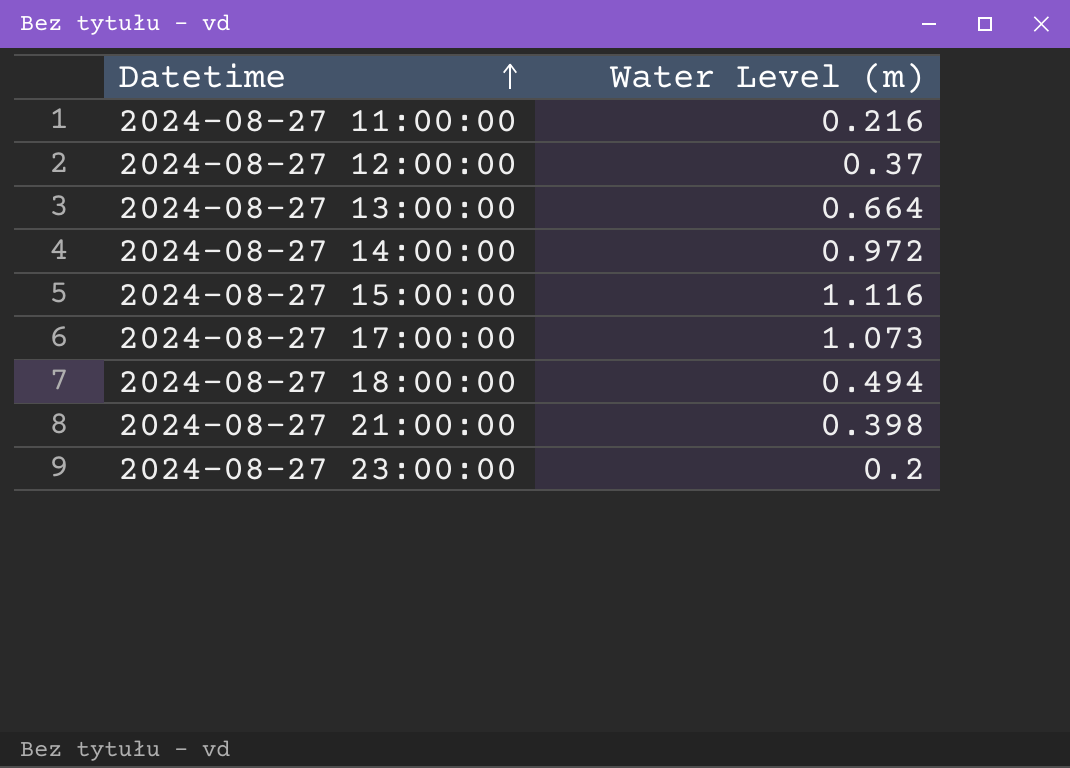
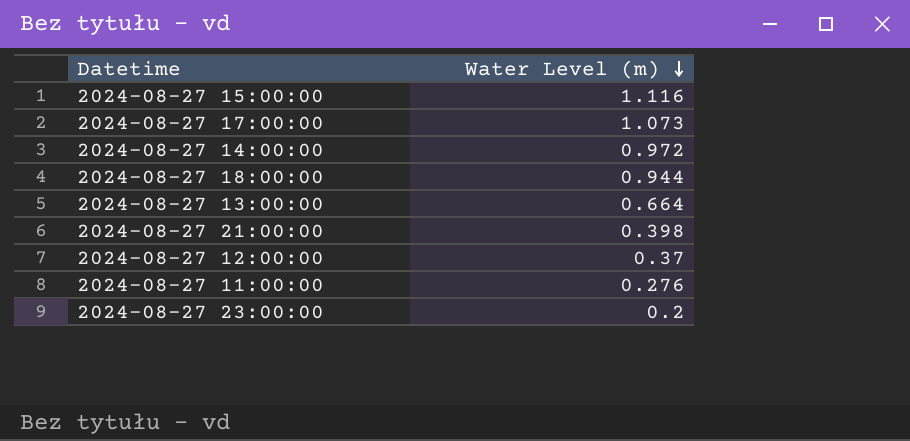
row order: Datetime ascending -> Water Level (m) descending
2024-08-27 18:00:00 | Water Level (m): 0.494 -> 0.944
2024-08-27 11:00:00 | Water Level (m): 0.216 -> 0.276

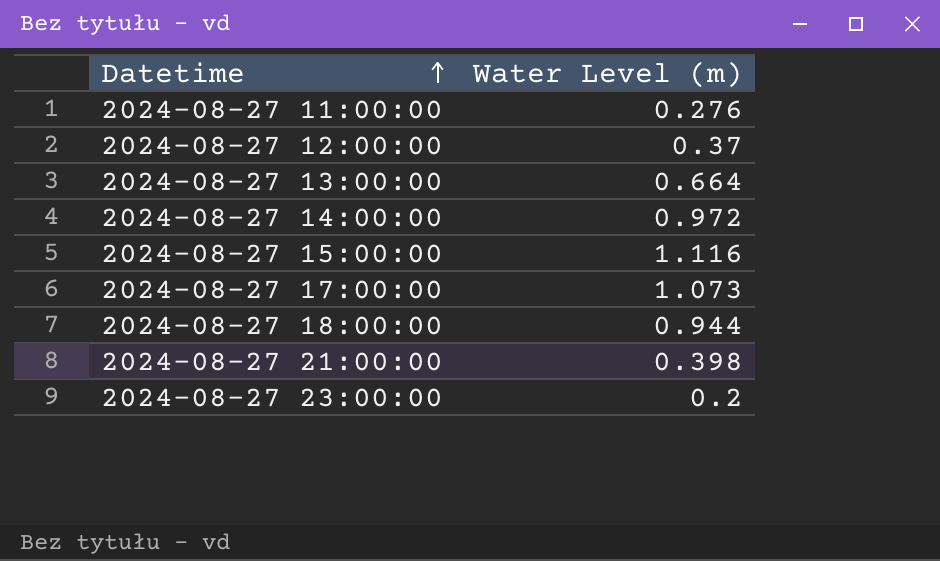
row order: Water Level (m) descending -> Datetime ascending

